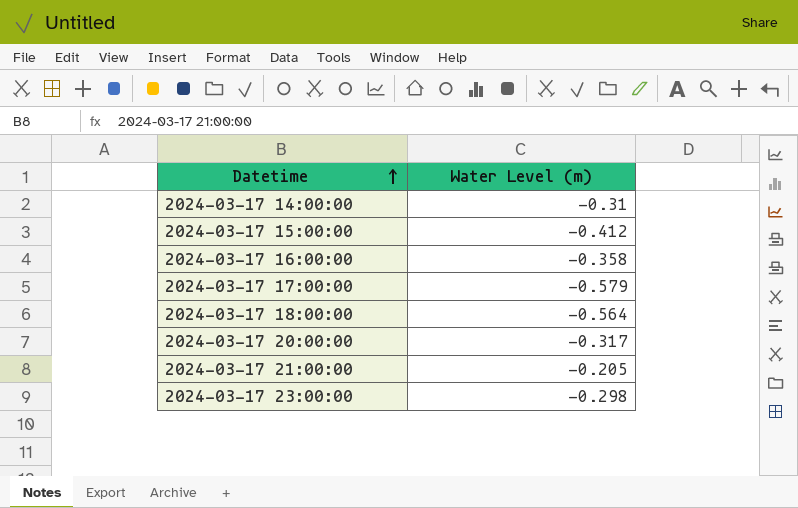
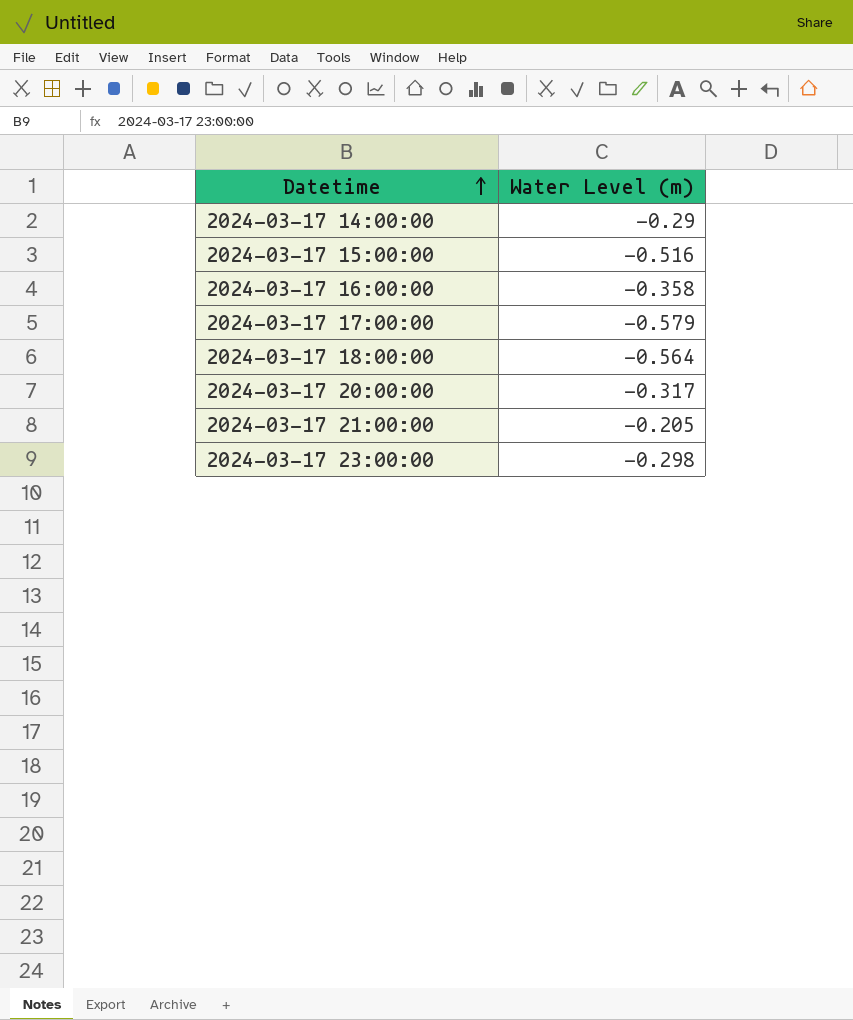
2024-03-17 14:00:00 | Water Level (m): -0.31 -> -0.29
2024-03-17 15:00:00 | Water Level (m): -0.412 -> -0.516

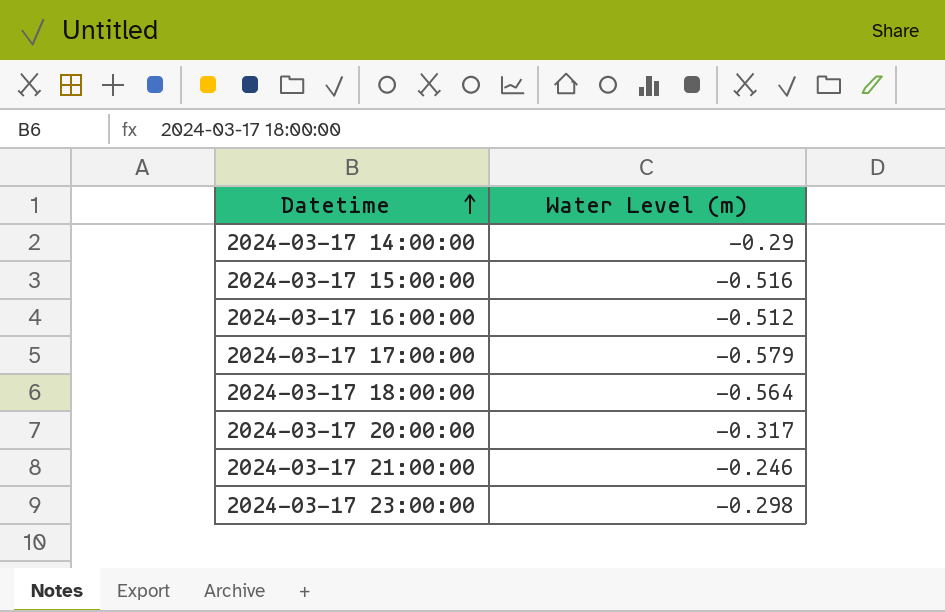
2024-03-17 16:00:00 | Water Level (m): -0.358 -> -0.512
2024-03-17 21:00:00 | Water Level (m): -0.205 -> -0.246

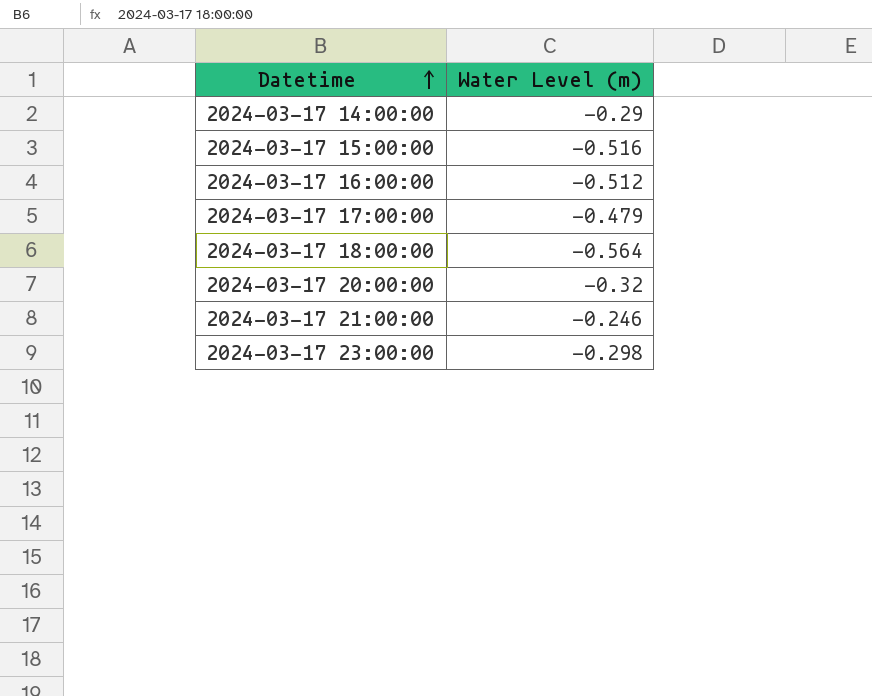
2024-03-17 17:00:00 | Water Level (m): -0.579 -> -0.479
2024-03-17 20:00:00 | Water Level (m): -0.317 -> -0.32

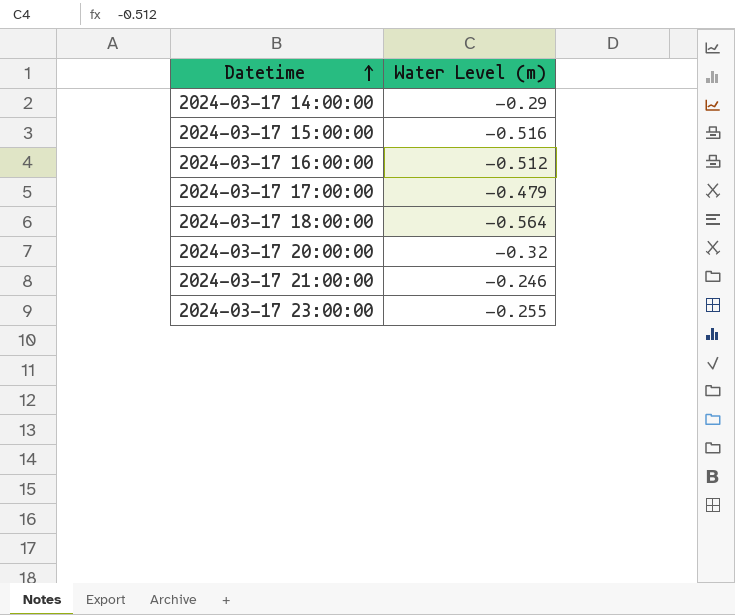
2024-03-17 23:00:00 | Water Level (m): -0.298 -> -0.255

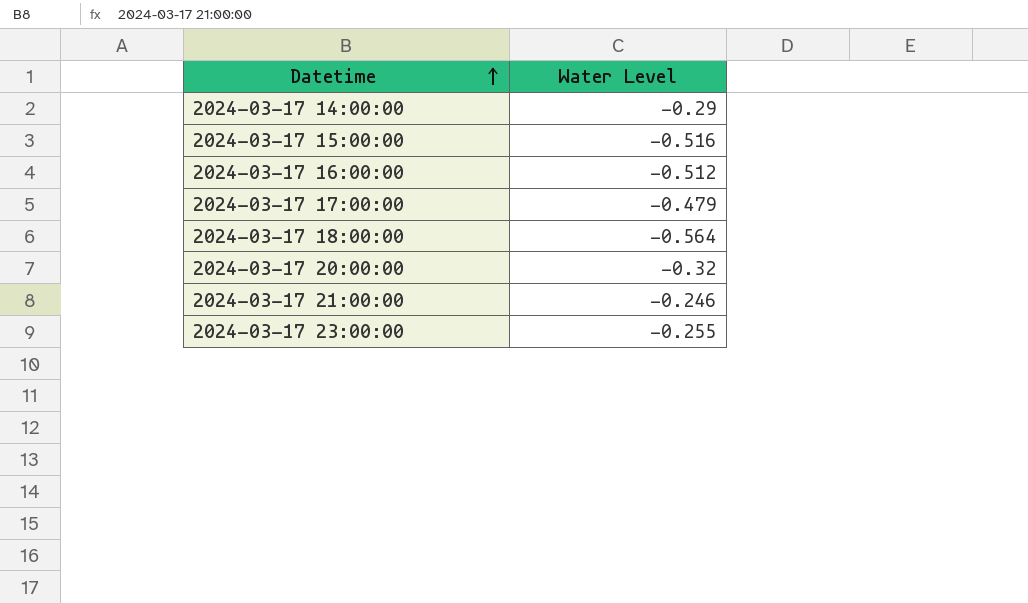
column name: Water Level (m) -> Water Level

